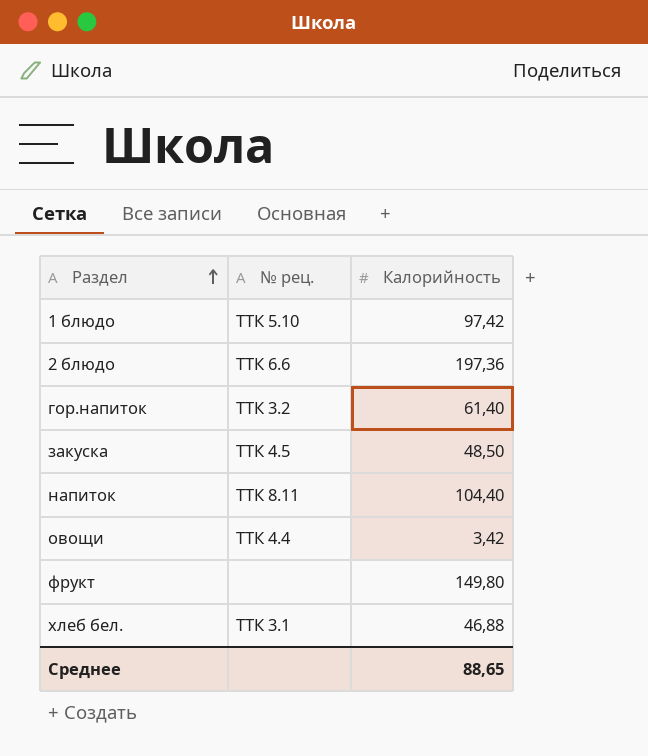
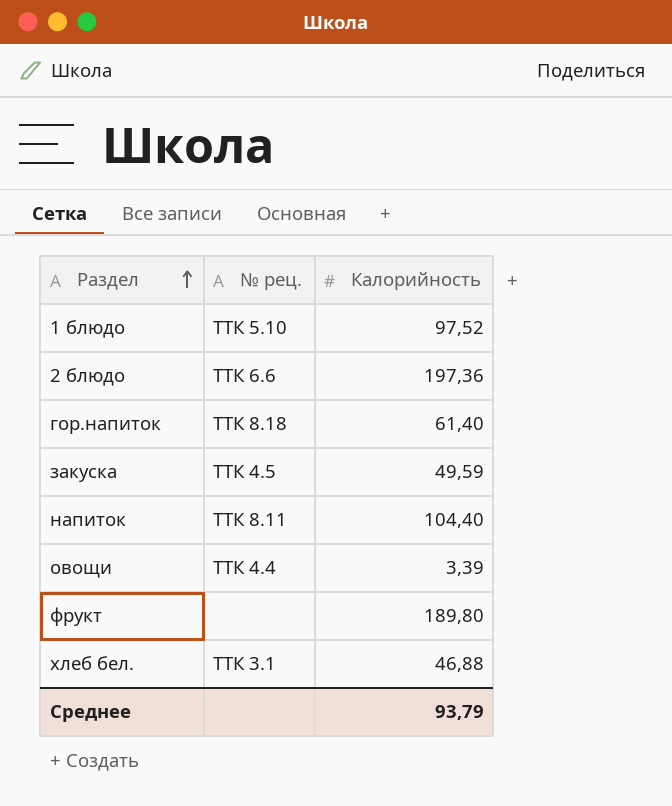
1 блюдо | Калорийность: 97,42 -> 97,52
гор.напиток | № рец.: ТТК 3.2 -> ТТК 8.18
закуска | Калорийность: 48,50 -> 49,59
овощи | Калорийность: 3,42 -> 3,39
фрукт | Калорийность: 149,80 -> 189,80
Среднее | Калорийность: 88,65 -> 93,79

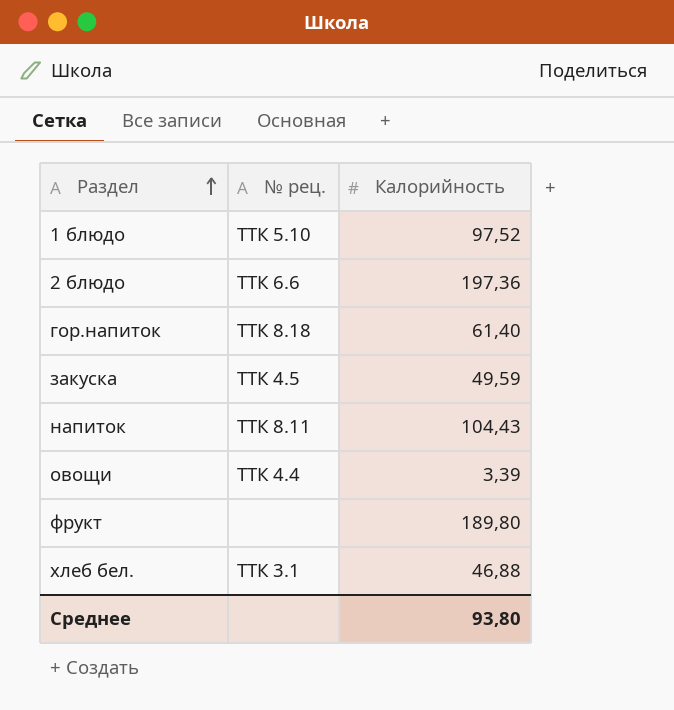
напиток | Калорийность: 104,40 -> 104,43
Среднее | Калорийность: 93,79 -> 93,80

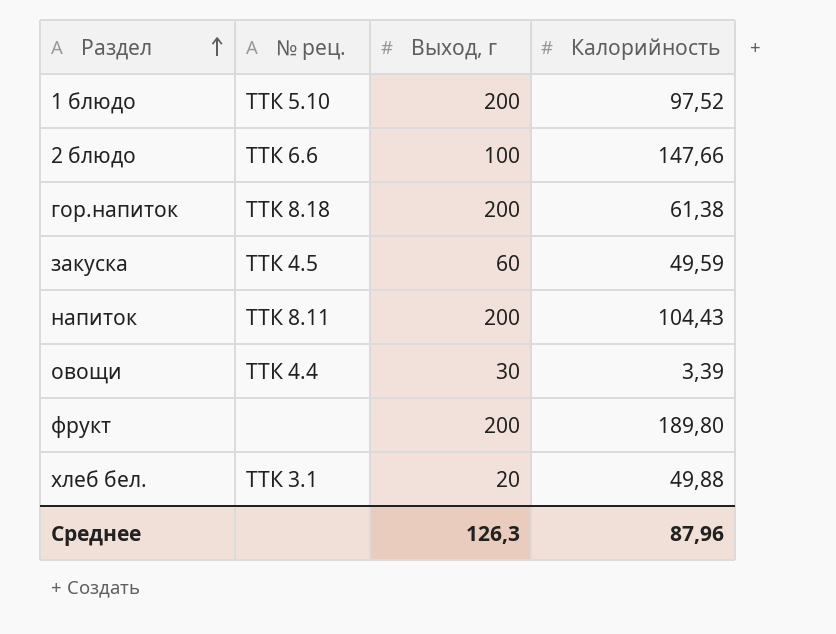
column Выход, г | position: none -> 3
2 блюдо | Калорийность: 197,36 -> 147,66
гор.напиток | Калорийность: 61,40 -> 61,38
хлеб бел. | Калорийность: 46,88 -> 49,88
Среднее | Калорийность: 93,80 -> 87,96

